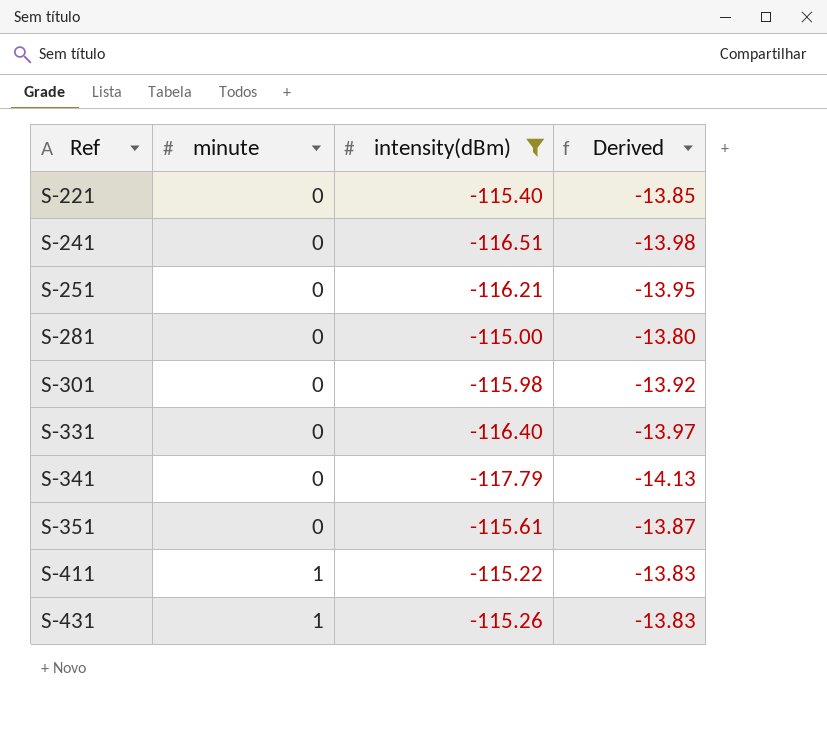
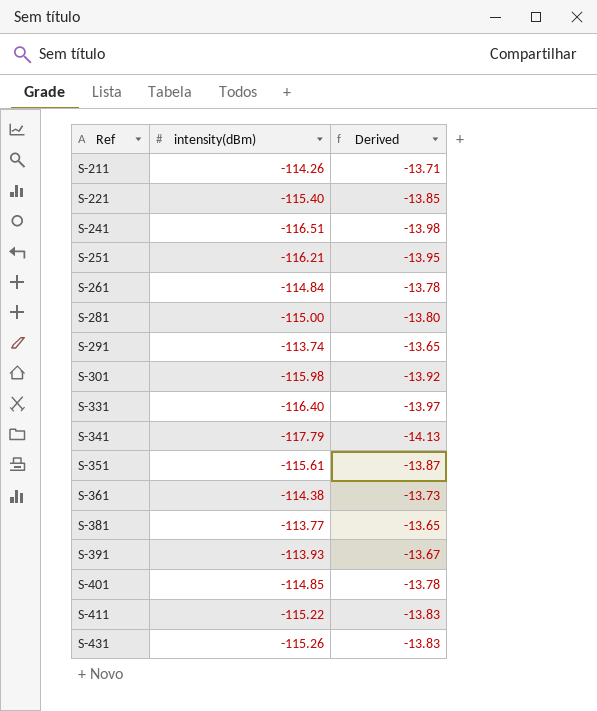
filter: intensity(dBm) <= -115.00 -> none
column minute | position: 2 -> none

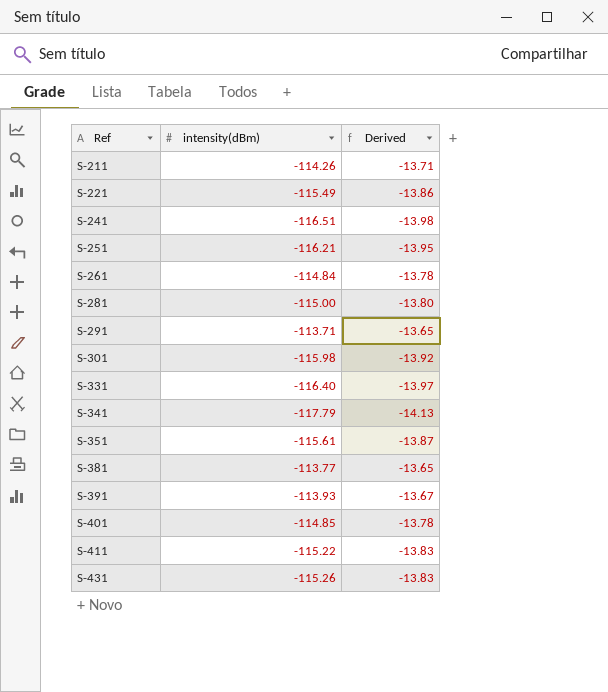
row S-361: -114.38 | -13.73 -> none
S-221 | intensity(dBm): -115.40 -> -115.49
S-221 | Derived: -13.85 -> -13.86
S-291 | intensity(dBm): -113.74 -> -113.71

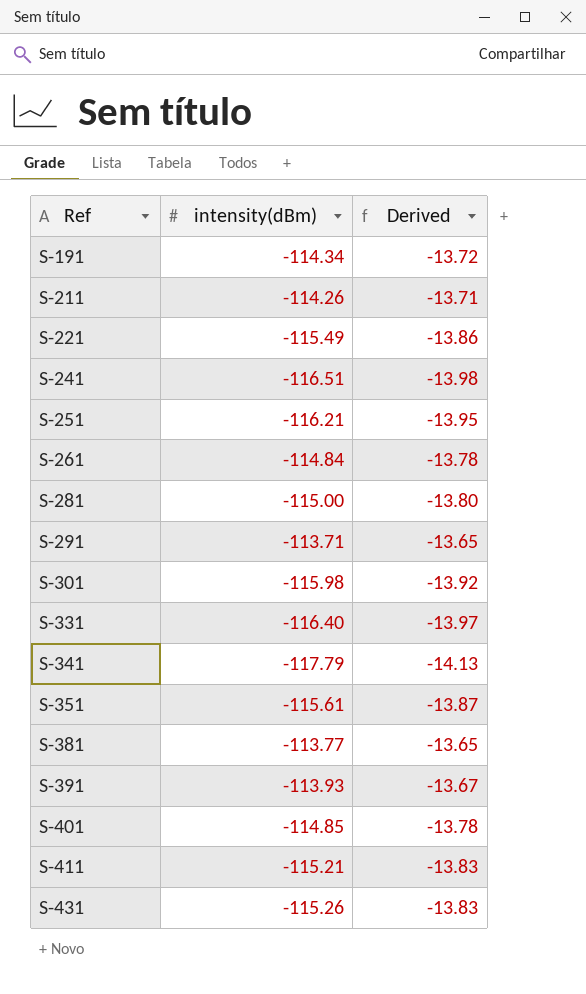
row S-191: none -> -114.34 | -13.72
S-411 | intensity(dBm): -115.22 -> -115.21

